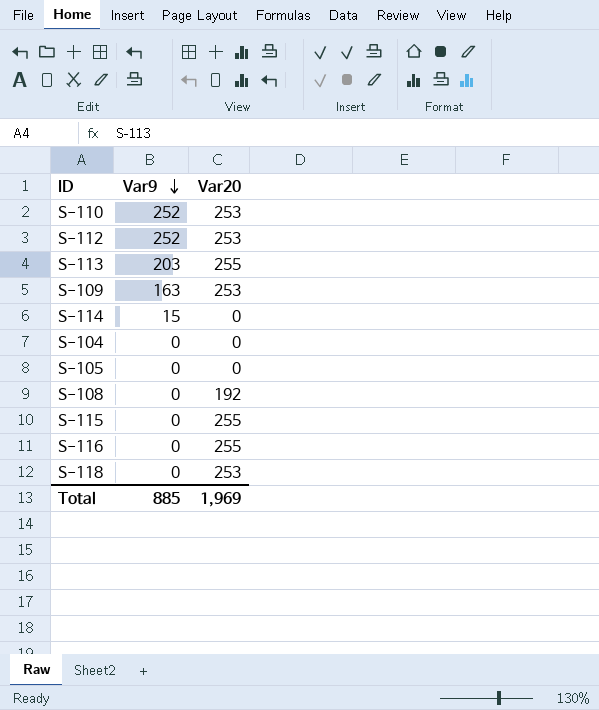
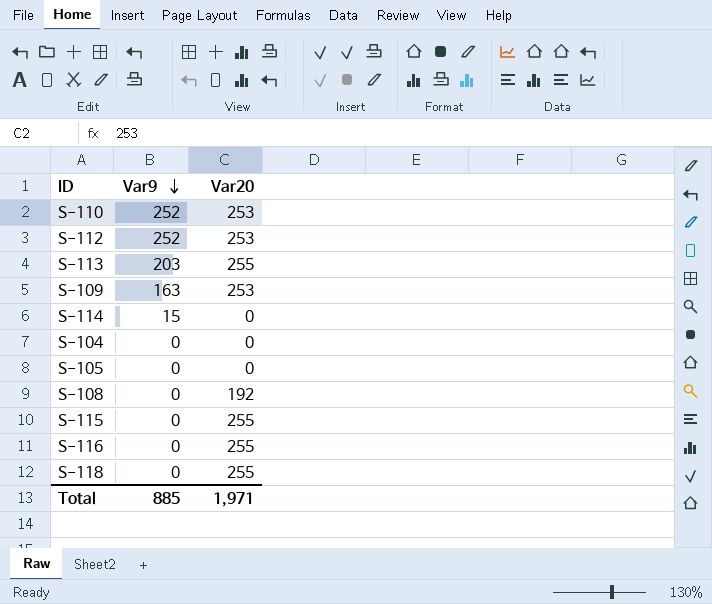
S-118 | Var20: 253 -> 255
Total | Var20: 1,969 -> 1,971

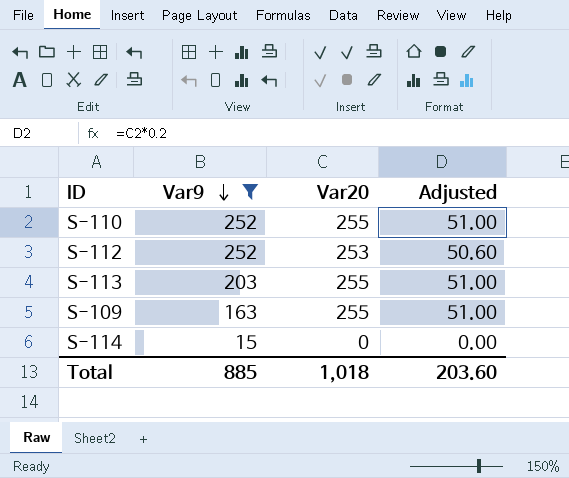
filter: none -> Var9 != 0
column Adjusted | formula: none -> [Var20] * 0.2
S-110 | Var20: 253 -> 255
S-109 | Var20: 253 -> 255
Total | Var20: 1,971 -> 1,018

